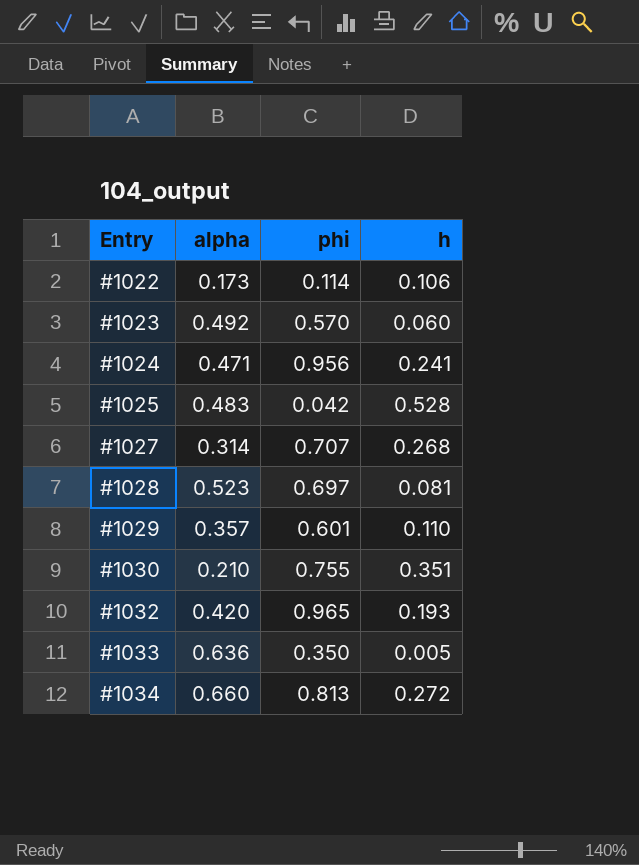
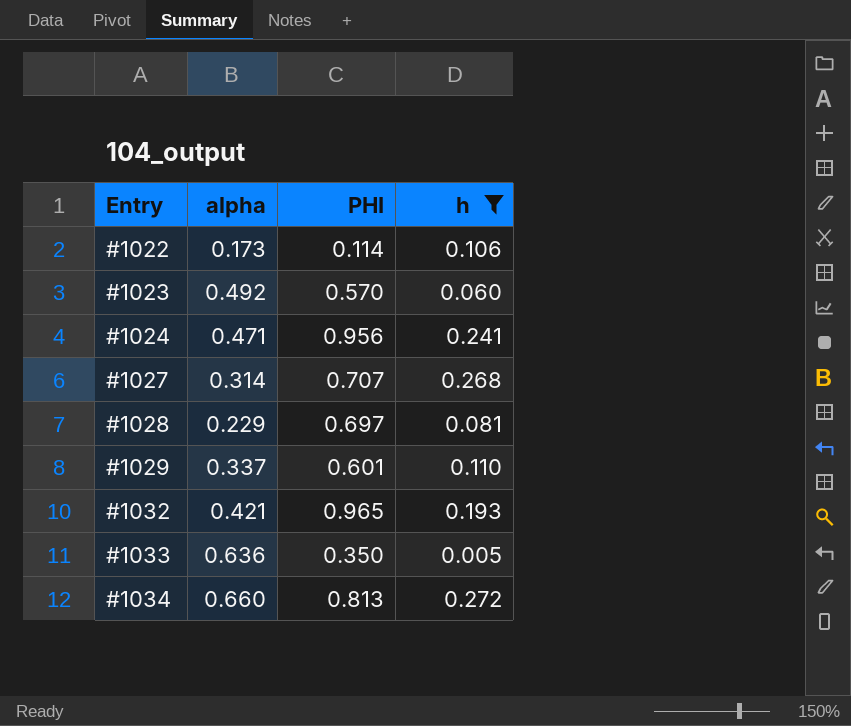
filter: none -> h <= 0.272
column name: phi -> PHI
#1028 | alpha: 0.523 -> 0.229
#1029 | alpha: 0.357 -> 0.337
#1032 | alpha: 0.420 -> 0.421

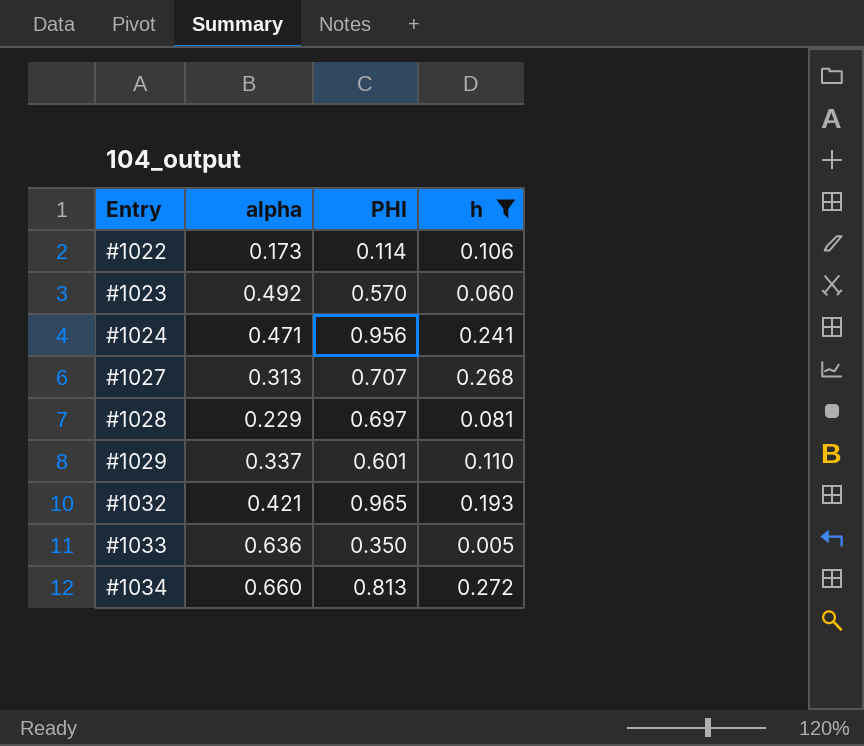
#1027 | alpha: 0.314 -> 0.313

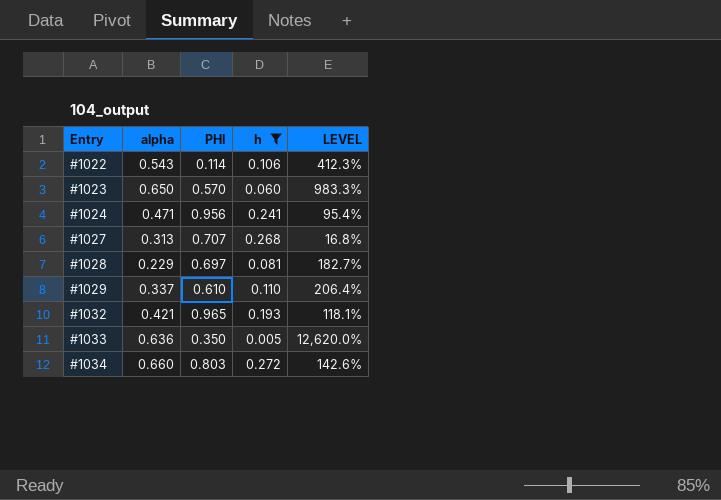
column LEVEL | formula: none -> ([alpha] - [h]) / [h]
#1022 | alpha: 0.173 -> 0.543
#1023 | alpha: 0.492 -> 0.650
#1029 | PHI: 0.601 -> 0.610
#1034 | PHI: 0.813 -> 0.803

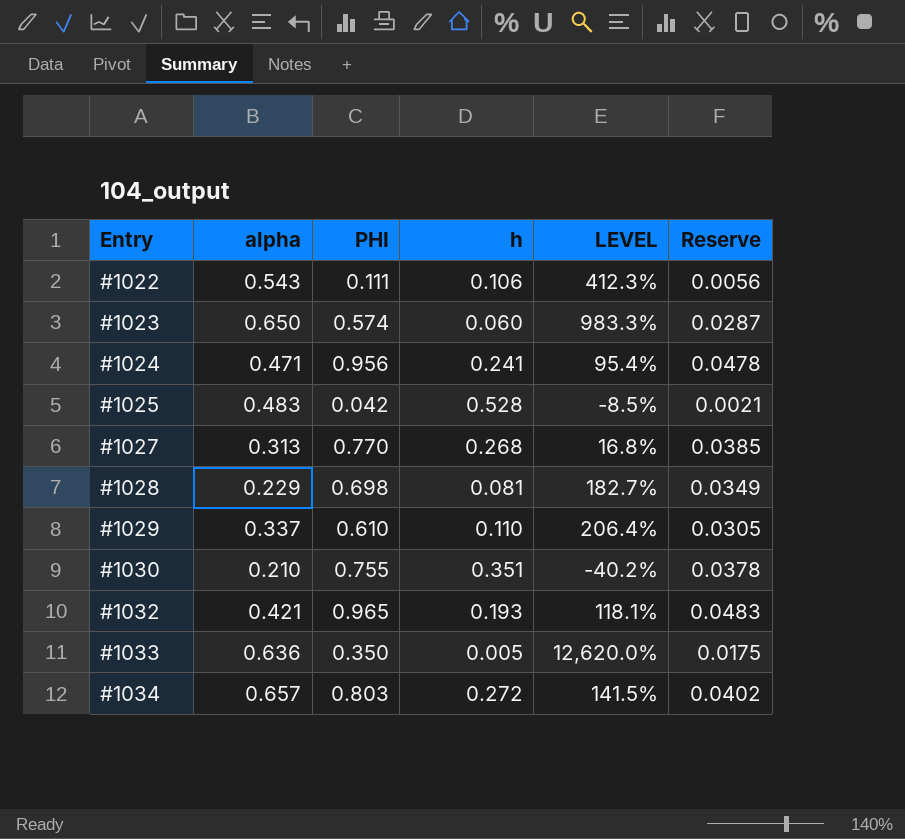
filter: h <= 0.272 -> none
column Reserve | formula: none -> [PHI] * 0.05
#1022 | PHI: 0.114 -> 0.111
#1023 | PHI: 0.570 -> 0.574
#1027 | PHI: 0.707 -> 0.770
#1028 | PHI: 0.697 -> 0.698
#1034 | alpha: 0.660 -> 0.657
#1034 | LEVEL: 142.6% -> 141.5%

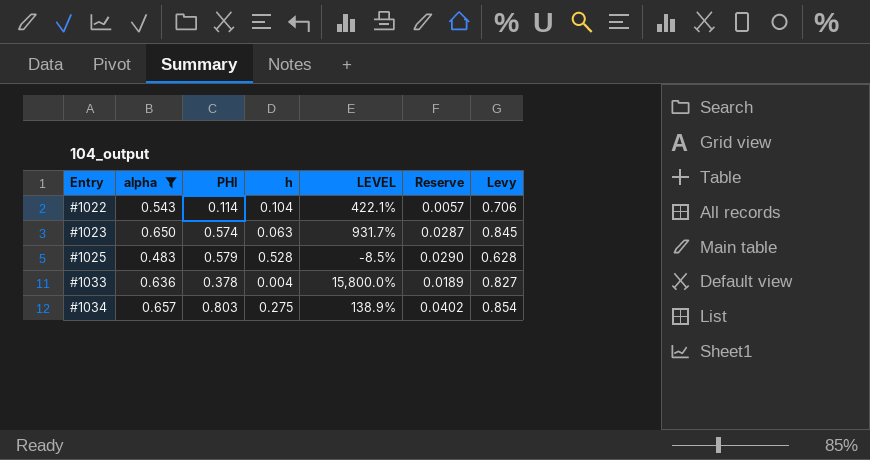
filter: none -> alpha >= 0.483
column Levy | formula: none -> [alpha] * 1.3
#1022 | PHI: 0.111 -> 0.114
#1022 | h: 0.106 -> 0.104
#1022 | LEVEL: 412.3% -> 422.1%
#1022 | Reserve: 0.0056 -> 0.0057
#1023 | h: 0.060 -> 0.063
#1023 | LEVEL: 983.3% -> 931.7%
#1025 | PHI: 0.042 -> 0.579
#1025 | Reserve: 0.0021 -> 0.0290
#1033 | PHI: 0.350 -> 0.378
#1033 | h: 0.005 -> 0.004
#1033 | LEVEL: 12,620.0% -> 15,800.0%
#1033 | Reserve: 0.0175 -> 0.0189
#1034 | h: 0.272 -> 0.275
#1034 | LEVEL: 141.5% -> 138.9%

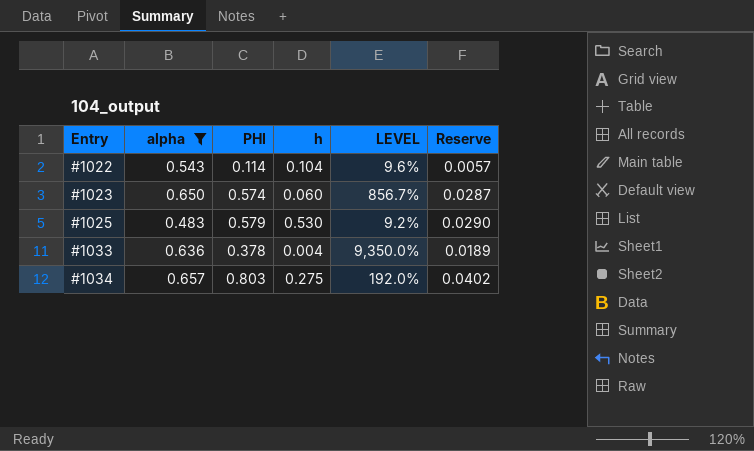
column Levy | formula: [alpha] * 1.3 -> none
column LEVEL | formula: ([alpha] - [h]) / [h] -> ([PHI] - [h]) / [h]
#1023 | h: 0.063 -> 0.060
#1025 | h: 0.528 -> 0.530

